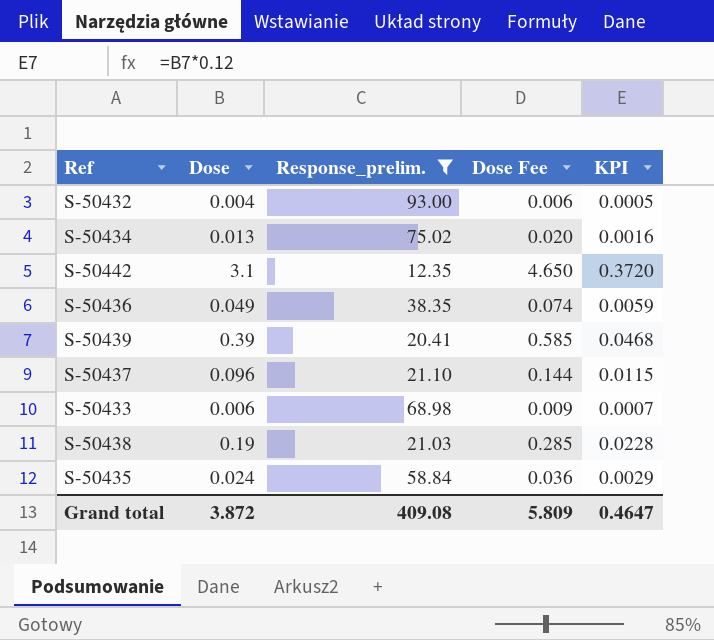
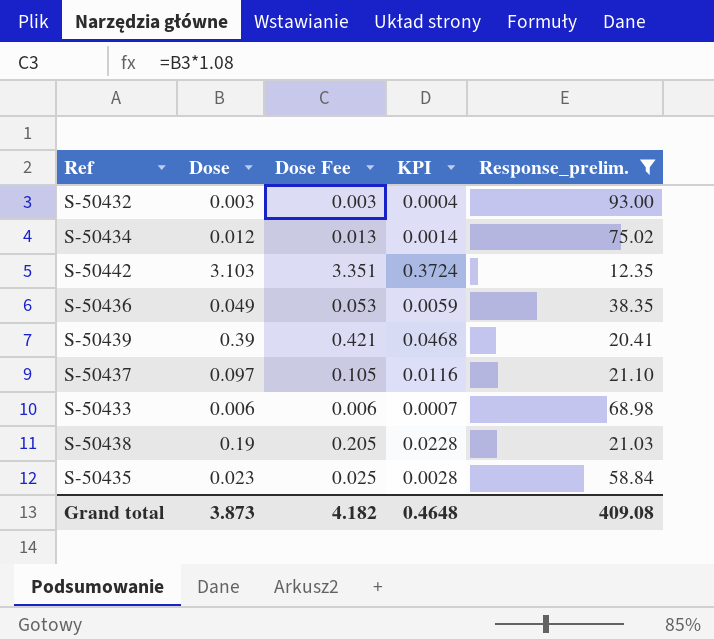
column Dose Fee | formula: [Dose] * 1.5 -> [Dose] * 1.08
column Response_prelim. | position: 3 -> 5
S-50432 | Dose: 0.004 -> 0.003
S-50432 | KPI: 0.0005 -> 0.0004
S-50434 | Dose: 0.013 -> 0.012
S-50434 | KPI: 0.0016 -> 0.0014
S-50442 | Dose: 3.1 -> 3.103
S-50442 | KPI: 0.3720 -> 0.3724
S-50437 | Dose: 0.096 -> 0.097
S-50437 | KPI: 0.0115 -> 0.0116
S-50435 | Dose: 0.024 -> 0.023
S-50435 | KPI: 0.0029 -> 0.0028
Grand total | Dose: 3.872 -> 3.873
Grand total | Dose Fee: 5.809 -> 4.182
Grand total | KPI: 0.4647 -> 0.4648

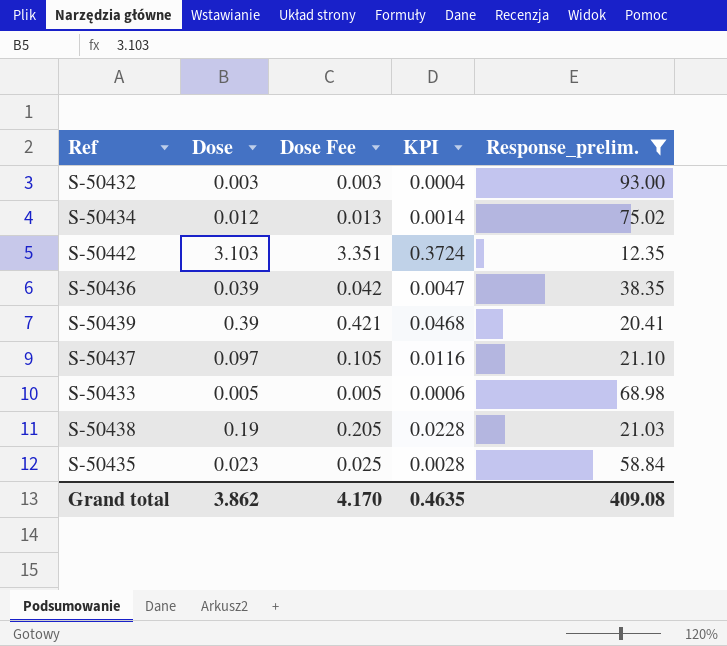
S-50436 | Dose: 0.049 -> 0.039
S-50436 | Dose Fee: 0.053 -> 0.042
S-50436 | KPI: 0.0059 -> 0.0047
S-50433 | Dose: 0.006 -> 0.005
S-50433 | Dose Fee: 0.006 -> 0.005
S-50433 | KPI: 0.0007 -> 0.0006
Grand total | Dose: 3.873 -> 3.862
Grand total | Dose Fee: 4.182 -> 4.170
Grand total | KPI: 0.4648 -> 0.4635

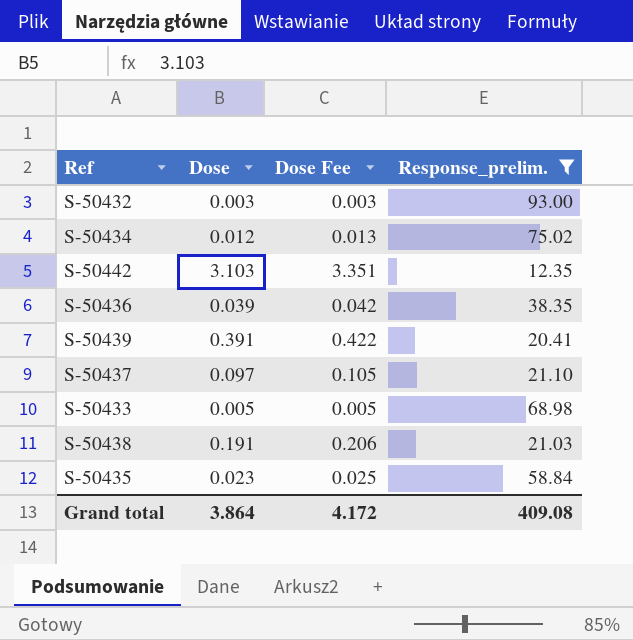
column KPI | formula: [Dose] * 0.12 -> none
S-50439 | Dose: 0.39 -> 0.391
S-50439 | Dose Fee: 0.421 -> 0.422
S-50438 | Dose: 0.19 -> 0.191
S-50438 | Dose Fee: 0.205 -> 0.206
Grand total | Dose: 3.862 -> 3.864
Grand total | Dose Fee: 4.170 -> 4.172

